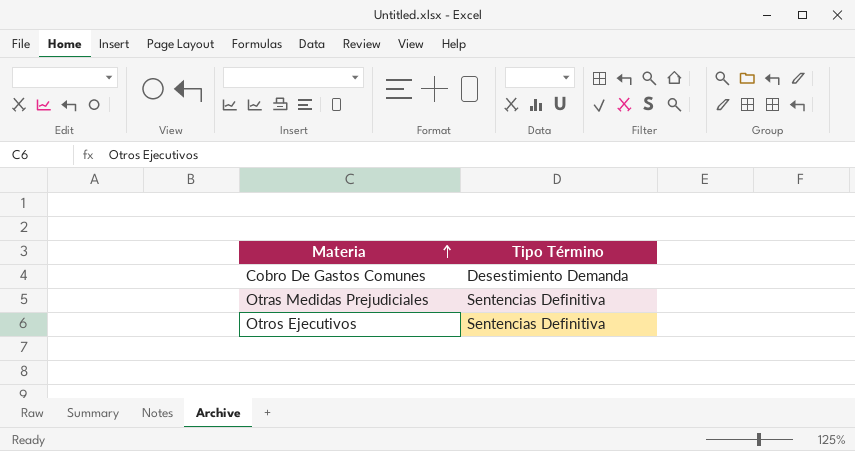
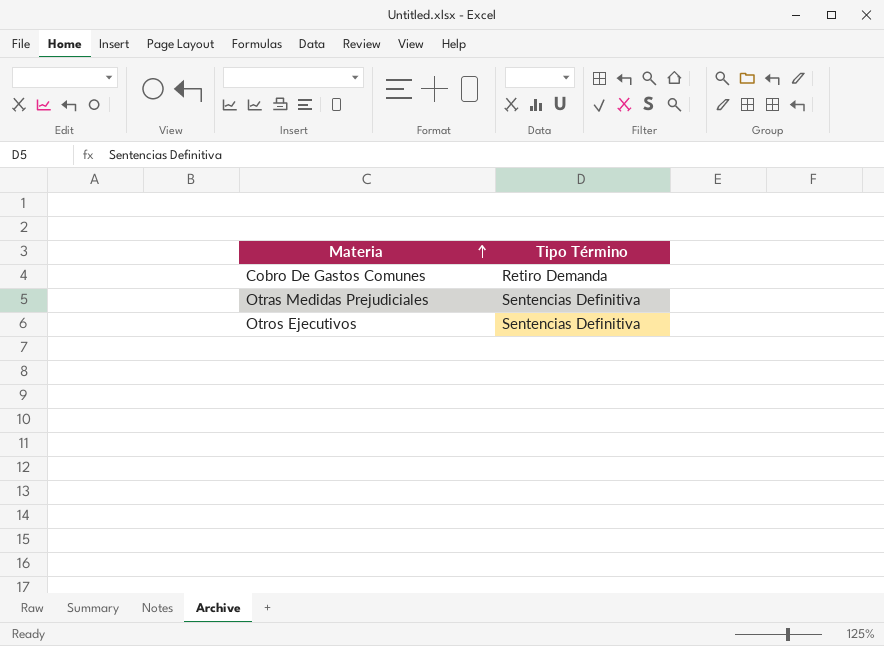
Cobro De Gastos Comunes | Tipo Término: Desestimiento Demanda -> Retiro Demanda

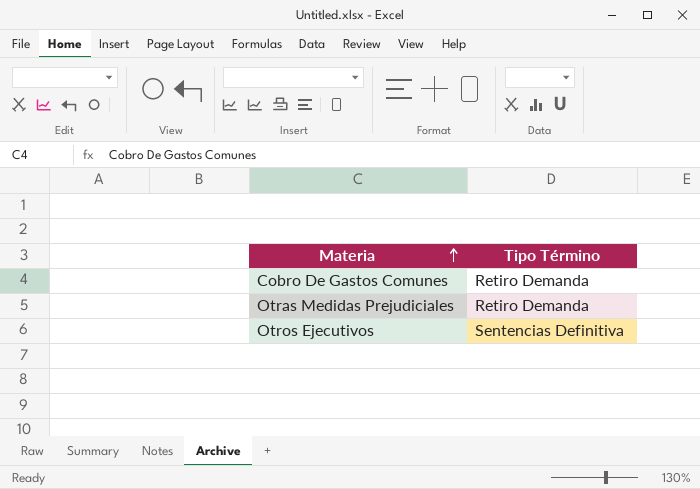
Otras Medidas Prejudiciales | Tipo Término: Sentencias Definitiva -> Retiro Demanda

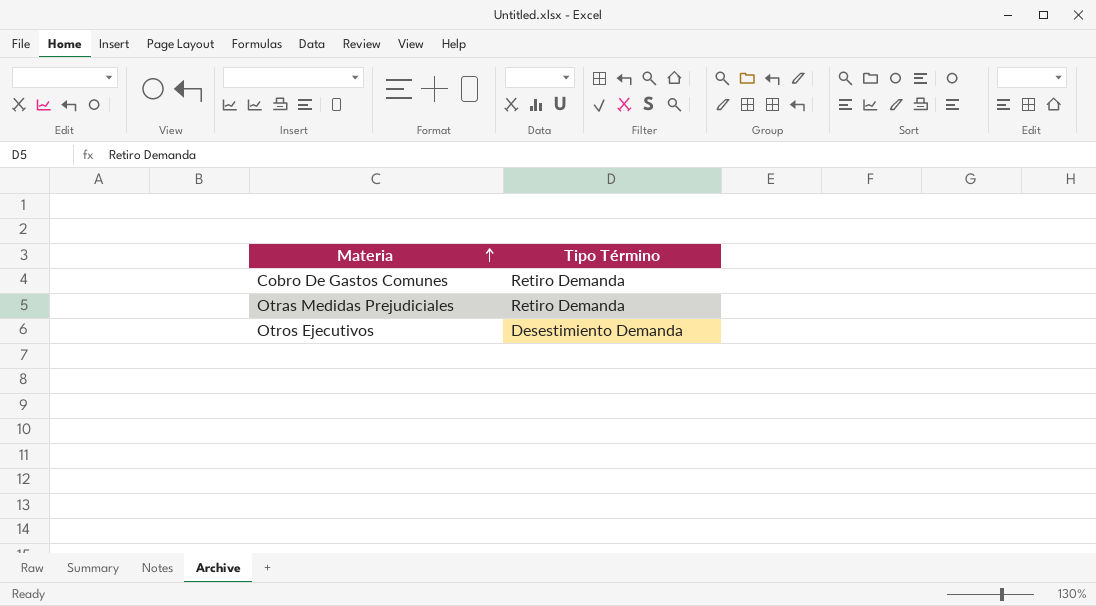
Otros Ejecutivos | Tipo Término: Sentencias Definitiva -> Desestimiento Demanda

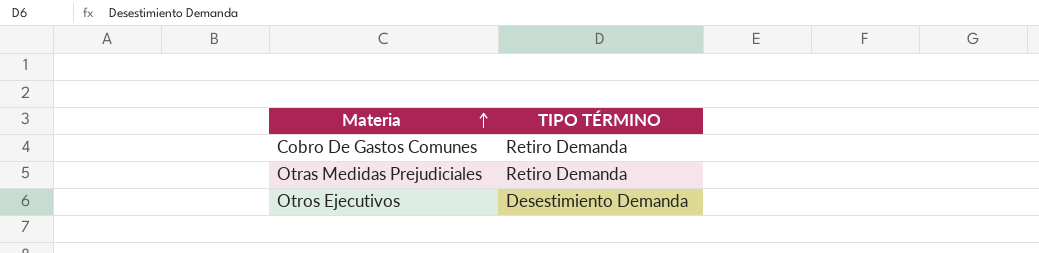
column name: Tipo Término -> TIPO TÉRMINO

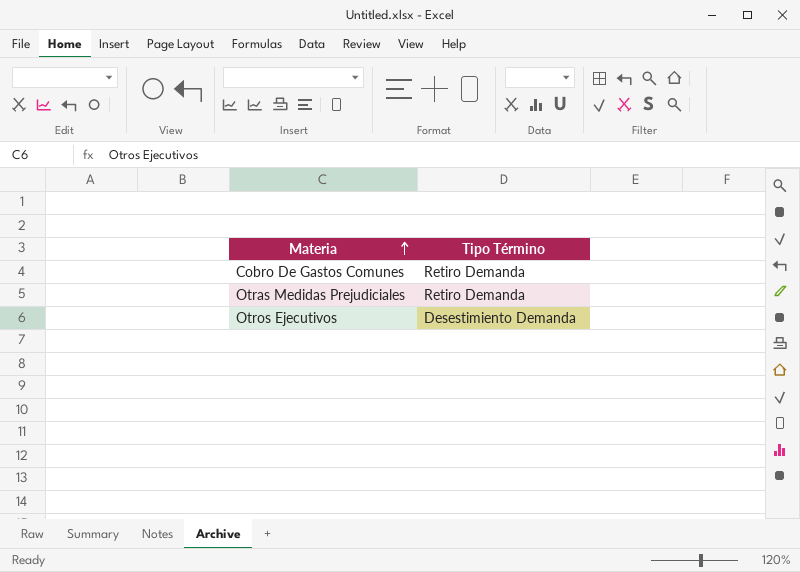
column name: TIPO TÉRMINO -> Tipo Término

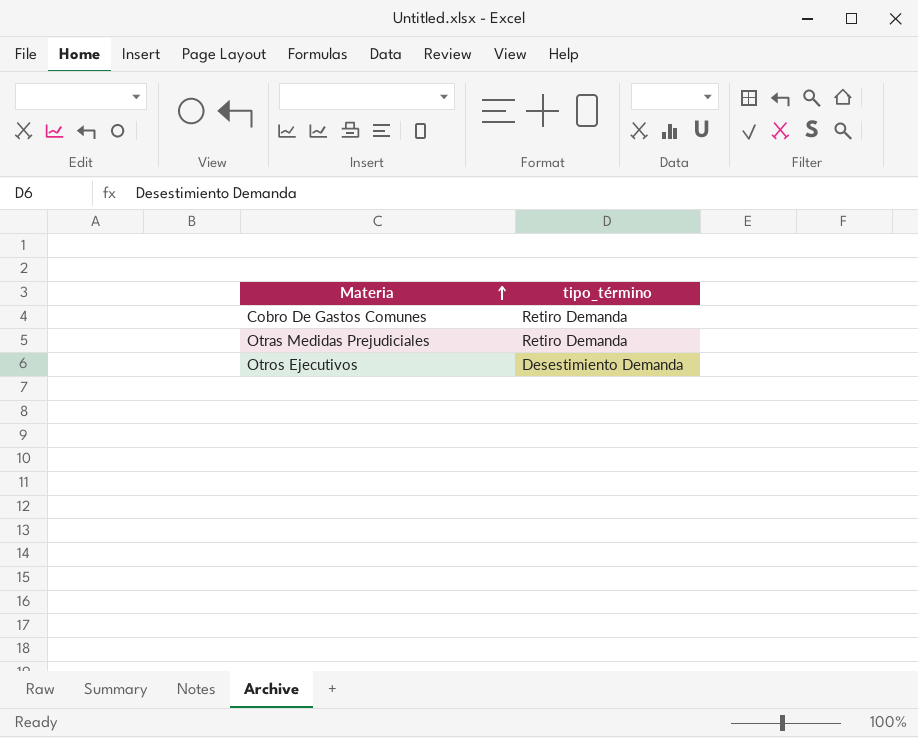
column name: Tipo Término -> tipo_término

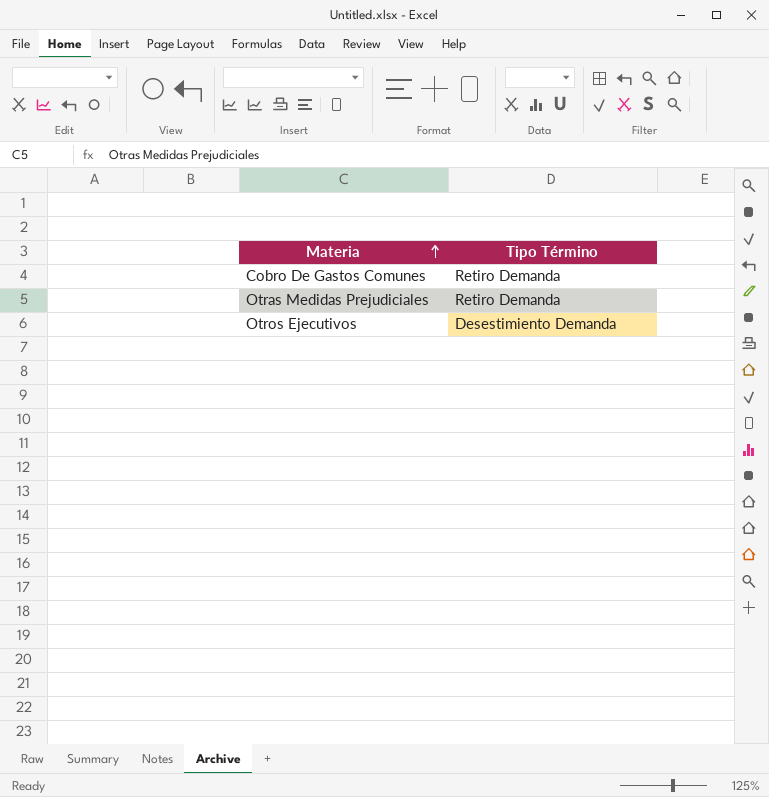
column name: tipo_término -> Tipo Término

